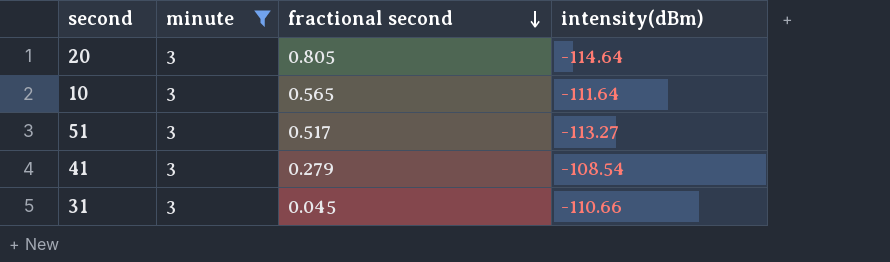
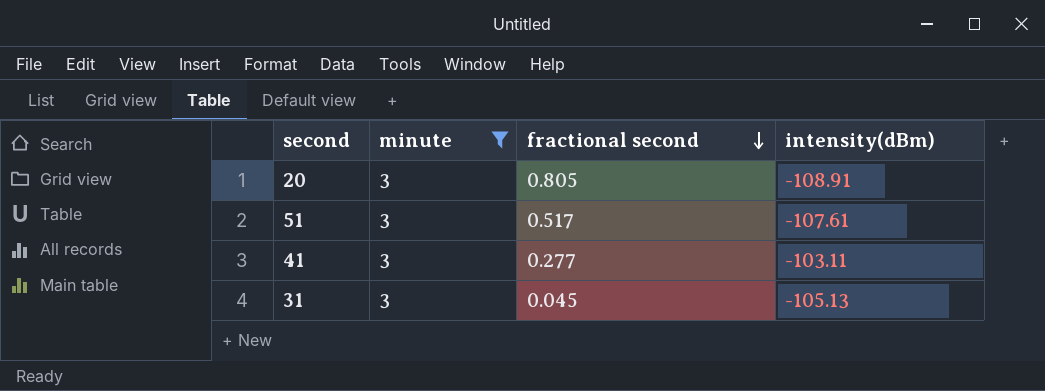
row 10: 3 | 0.565 | -111.64 -> none
20 | intensity(dBm): -114.64 -> -108.91
51 | intensity(dBm): -113.27 -> -107.61
41 | fractional second: 0.279 -> 0.277
41 | intensity(dBm): -108.54 -> -103.11
31 | intensity(dBm): -110.66 -> -105.13

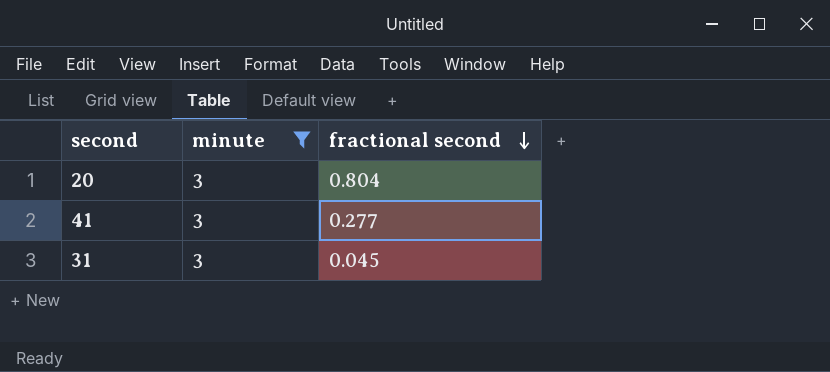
column intensity(dBm) | position: 4 -> none
row 51: 3 | 0.517 | -107.61 -> none
20 | fractional second: 0.805 -> 0.804

